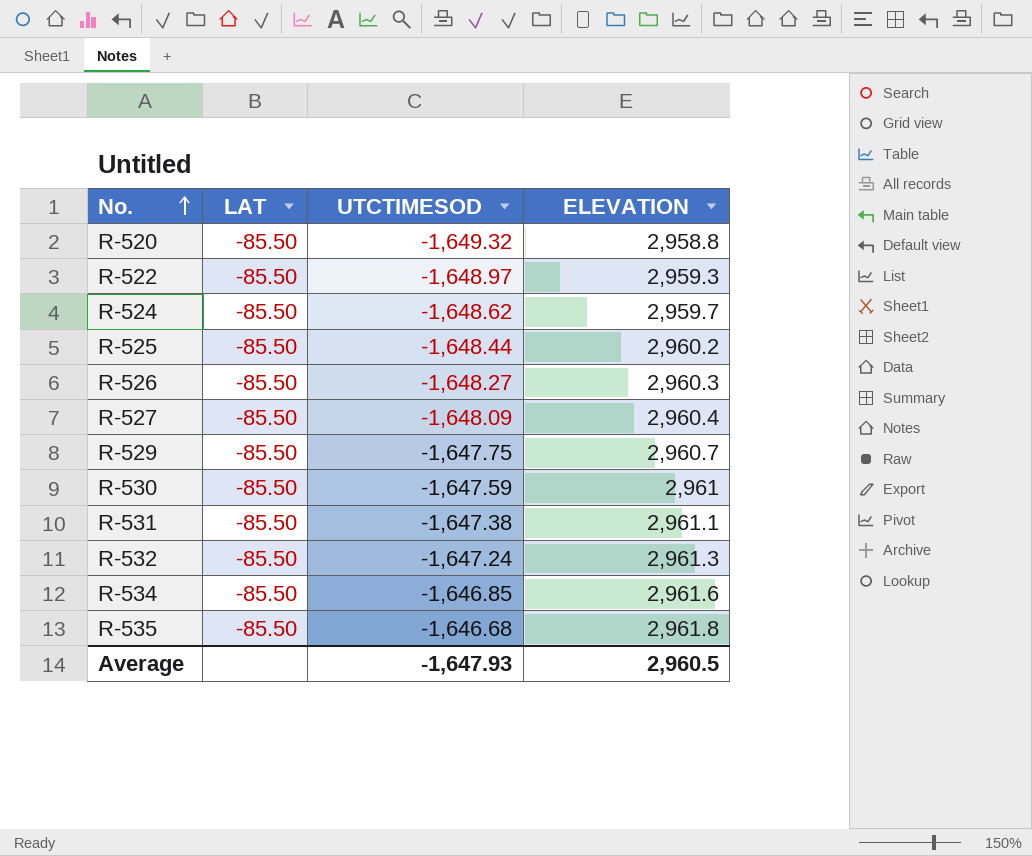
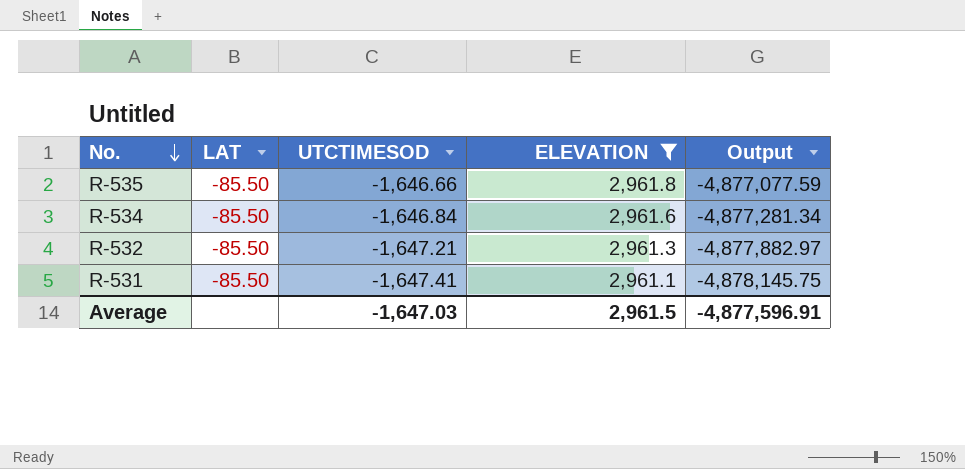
filter: none -> ELEVATION >= 2,961.1
row order: No. ascending -> No. descending
column Output | formula: none -> [UTCTIMESOD] * [ELEVATION]
R-535 | UTCTIMESOD: -1,646.68 -> -1,646.66
R-534 | UTCTIMESOD: -1,646.85 -> -1,646.84
R-532 | UTCTIMESOD: -1,647.24 -> -1,647.21
R-531 | UTCTIMESOD: -1,647.38 -> -1,647.41
Average | UTCTIMESOD: -1,647.93 -> -1,647.03
Average | ELEVATION: 2,960.5 -> 2,961.5

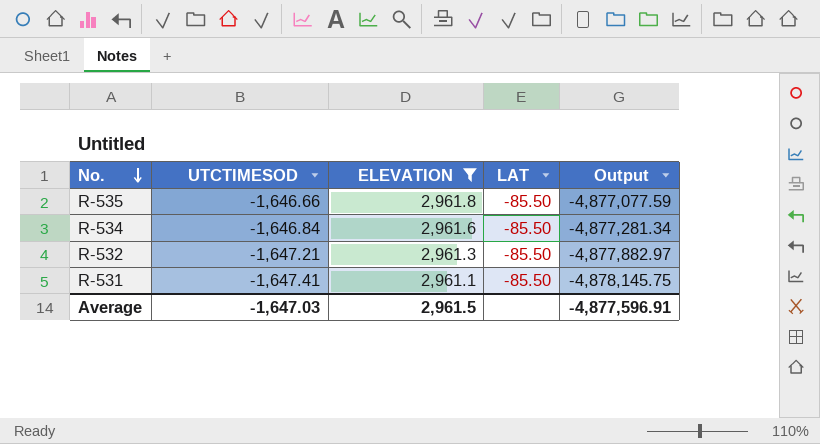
column LAT | position: 2 -> 4

